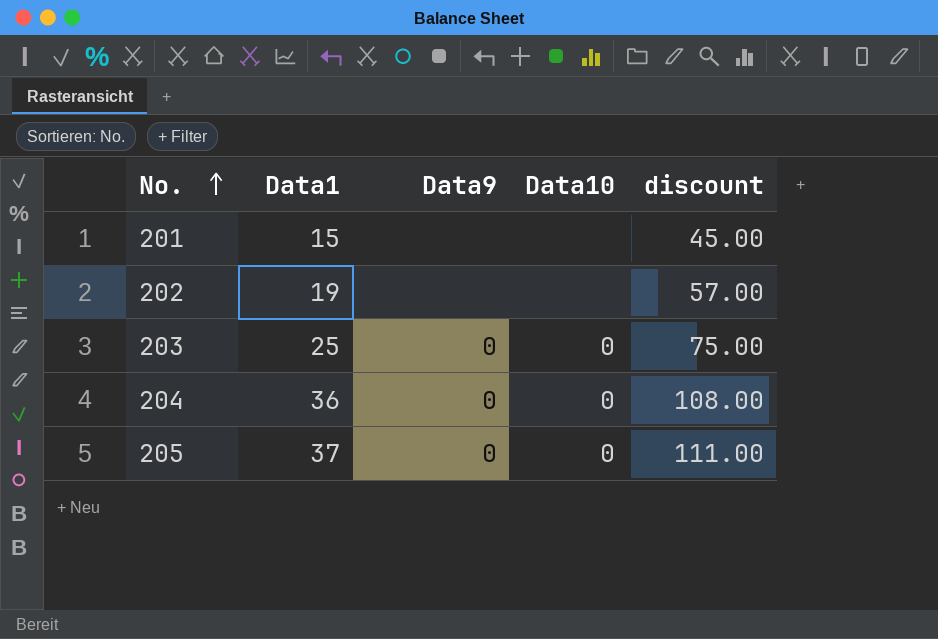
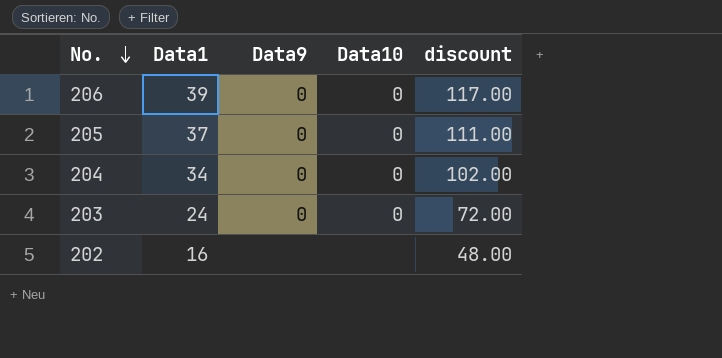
row order: No. ascending -> No. descending
row 201: 15 | none | none | 45.00 -> none
row 206: none -> 39 | 0 | 0 | 117.00
204 | Data1: 36 -> 34
204 | discount: 108.00 -> 102.00
203 | Data1: 25 -> 24
203 | discount: 75.00 -> 72.00
202 | Data1: 19 -> 16
202 | discount: 57.00 -> 48.00

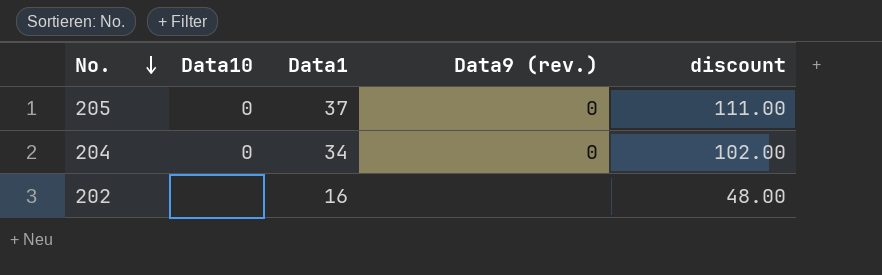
column Data10 | position: 4 -> 2
column name: Data9 -> Data9 (rev.)
row 206: 39 | 0 | 0 | 117.00 -> none
row 203: 24 | 0 | 0 | 72.00 -> none

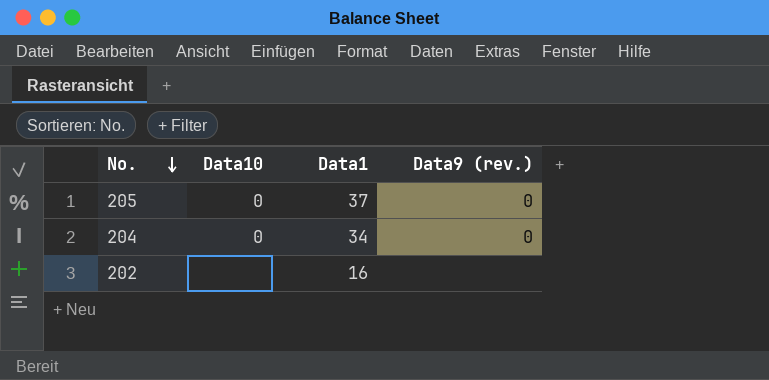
column discount | formula: [Data1] * 3 -> none

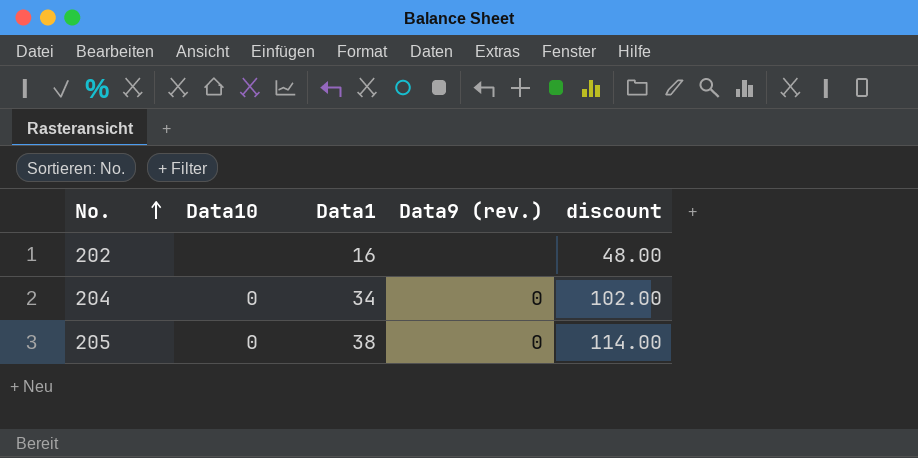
row order: No. descending -> No. ascending
column discount | formula: none -> [Data1] * 3
205 | Data1: 37 -> 38

